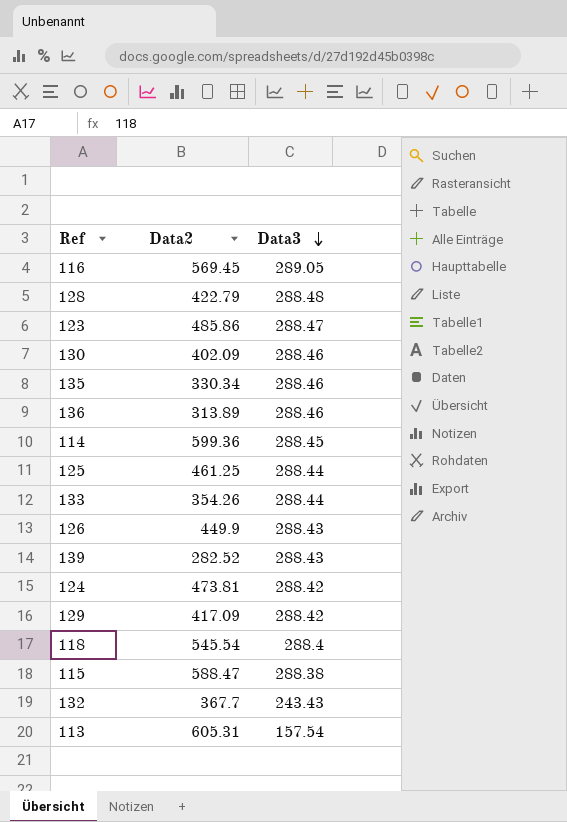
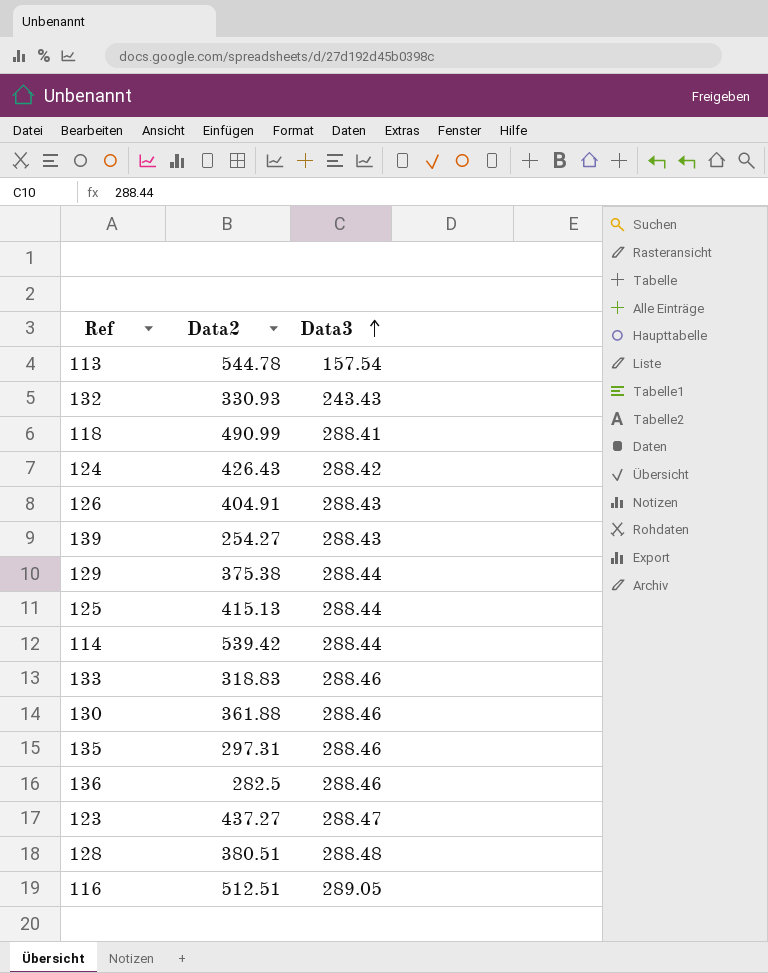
row order: Data3 descending -> Data3 ascending
row 115: 588.47 | 288.38 -> none
113 | Data2: 605.31 -> 544.78
132 | Data2: 367.7 -> 330.93
118 | Data2: 545.54 -> 490.99
118 | Data3: 288.4 -> 288.41
124 | Data2: 473.81 -> 426.43
126 | Data2: 449.9 -> 404.91
139 | Data2: 282.52 -> 254.27
129 | Data2: 417.09 -> 375.38
129 | Data3: 288.42 -> 288.44
125 | Data2: 461.25 -> 415.13
114 | Data2: 599.36 -> 539.42
114 | Data3: 288.45 -> 288.44
133 | Data2: 354.26 -> 318.83
133 | Data3: 288.44 -> 288.46
130 | Data2: 402.09 -> 361.88
135 | Data2: 330.34 -> 297.31
136 | Data2: 313.89 -> 282.5
123 | Data2: 485.86 -> 437.27
128 | Data2: 422.79 -> 380.51
116 | Data2: 569.45 -> 512.51

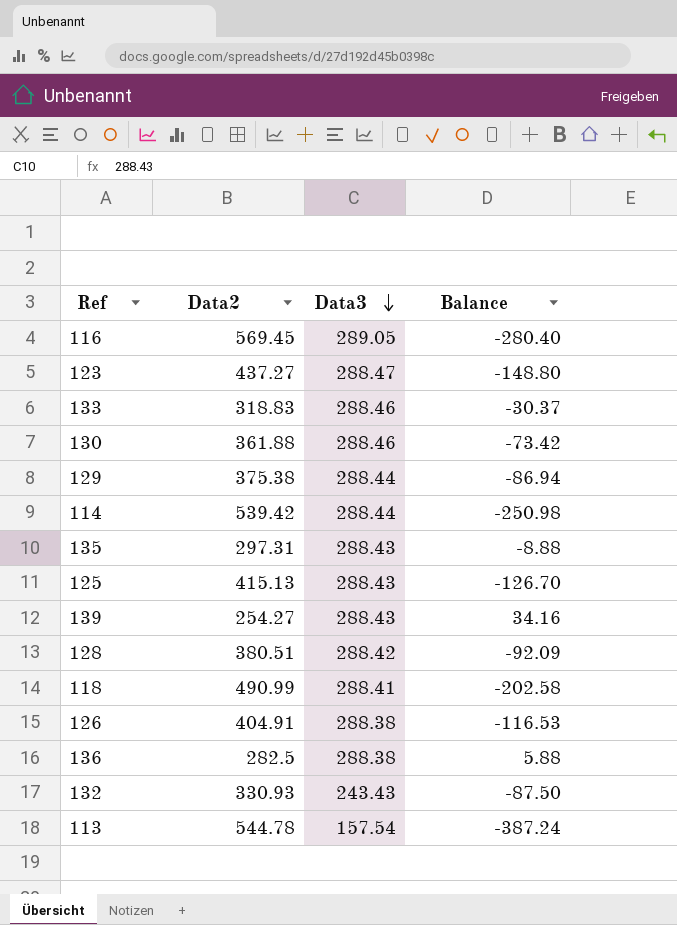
row order: Data3 ascending -> Data3 descending
column Balance | formula: none -> [Data3] - [Data2]
row 124: 426.43 | 288.42 -> none
116 | Data2: 512.51 -> 569.45
135 | Data3: 288.46 -> 288.43
125 | Data3: 288.44 -> 288.43
128 | Data3: 288.48 -> 288.42
126 | Data3: 288.43 -> 288.38
136 | Data3: 288.46 -> 288.38

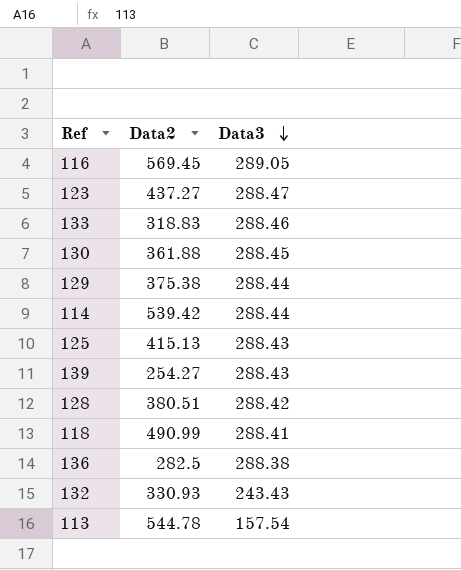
column Balance | formula: [Data3] - [Data2] -> none
row 135: 297.31 | 288.43 | -8.88 -> none
row 126: 404.91 | 288.38 | -116.53 -> none
130 | Data3: 288.46 -> 288.45

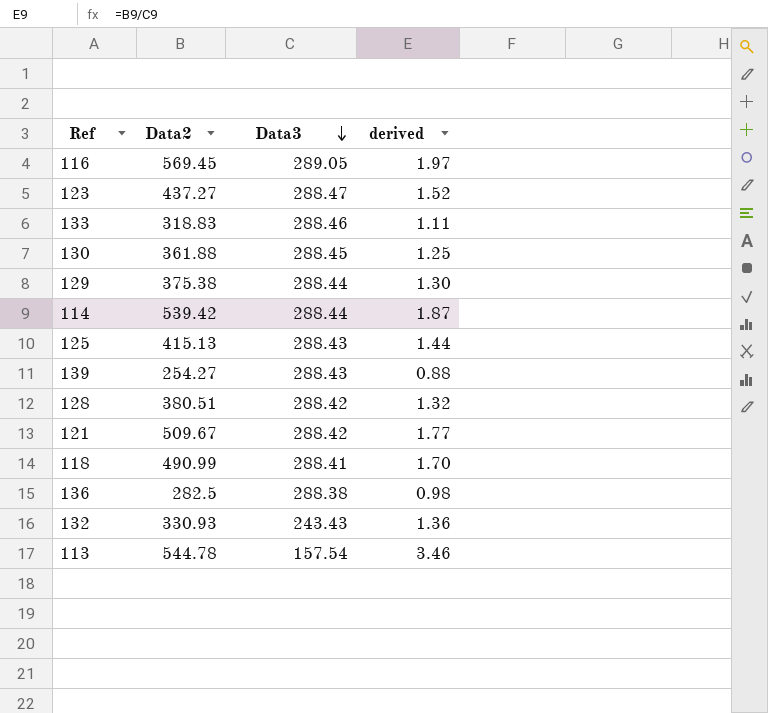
column derived | formula: none -> [Data2] / [Data3]
row 121: none -> 509.67 | 288.42 | 1.77

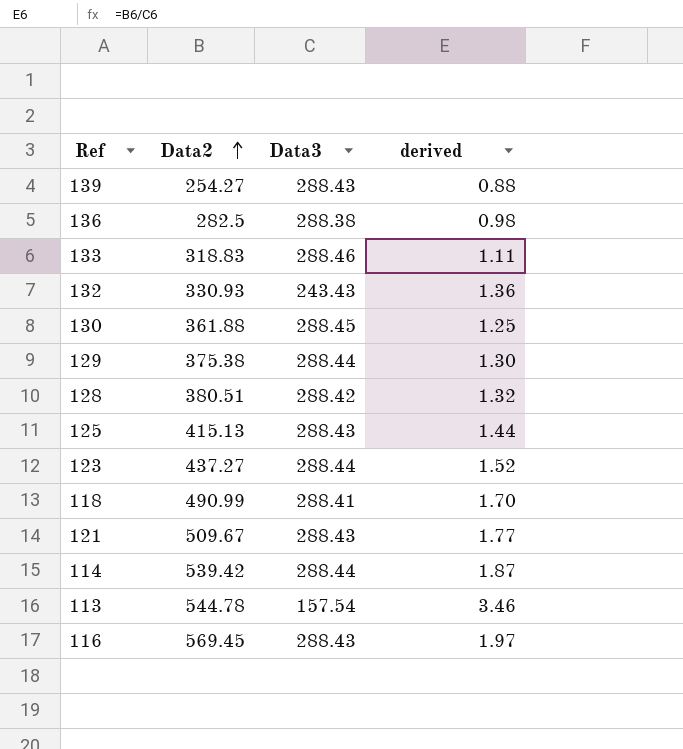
row order: Data3 descending -> Data2 ascending
123 | Data3: 288.47 -> 288.44
121 | Data3: 288.42 -> 288.43
116 | Data3: 289.05 -> 288.43

